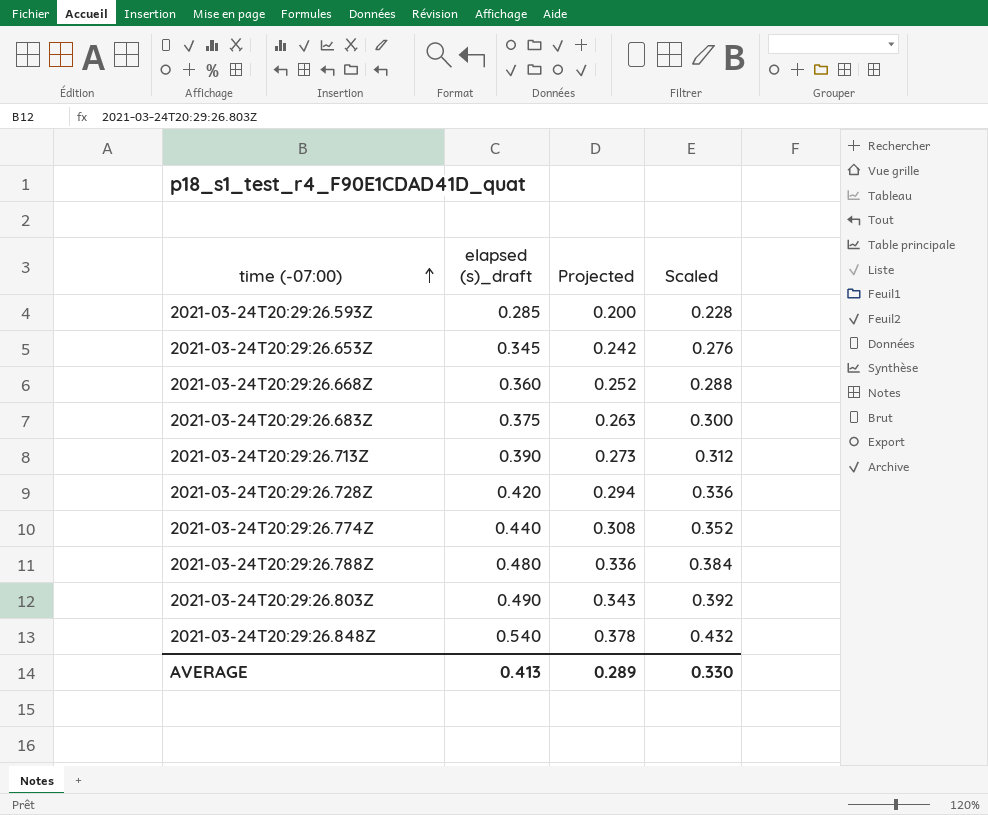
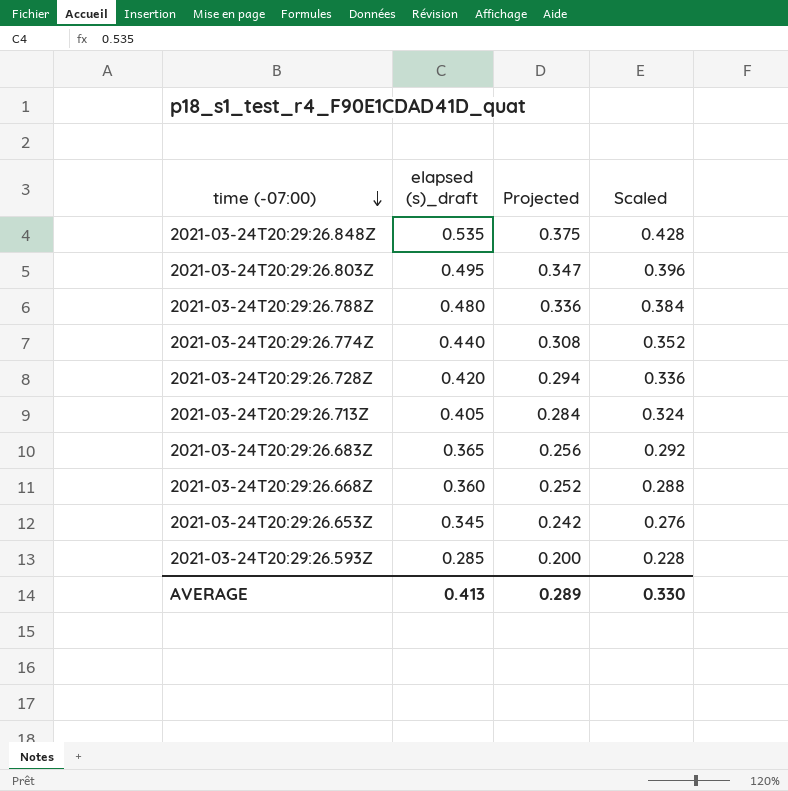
row order: time (-07:00) ascending -> time (-07:00) descending
2021-03-24T20:29:26.848Z | elapsed (s)_draft: 0.540 -> 0.535
2021-03-24T20:29:26.848Z | Projected: 0.378 -> 0.375
2021-03-24T20:29:26.848Z | Scaled: 0.432 -> 0.428
2021-03-24T20:29:26.803Z | elapsed (s)_draft: 0.490 -> 0.495
2021-03-24T20:29:26.803Z | Projected: 0.343 -> 0.347
2021-03-24T20:29:26.803Z | Scaled: 0.392 -> 0.396
2021-03-24T20:29:26.713Z | elapsed (s)_draft: 0.390 -> 0.405
2021-03-24T20:29:26.713Z | Projected: 0.273 -> 0.284
2021-03-24T20:29:26.713Z | Scaled: 0.312 -> 0.324
2021-03-24T20:29:26.683Z | elapsed (s)_draft: 0.375 -> 0.365
2021-03-24T20:29:26.683Z | Projected: 0.263 -> 0.256
2021-03-24T20:29:26.683Z | Scaled: 0.300 -> 0.292

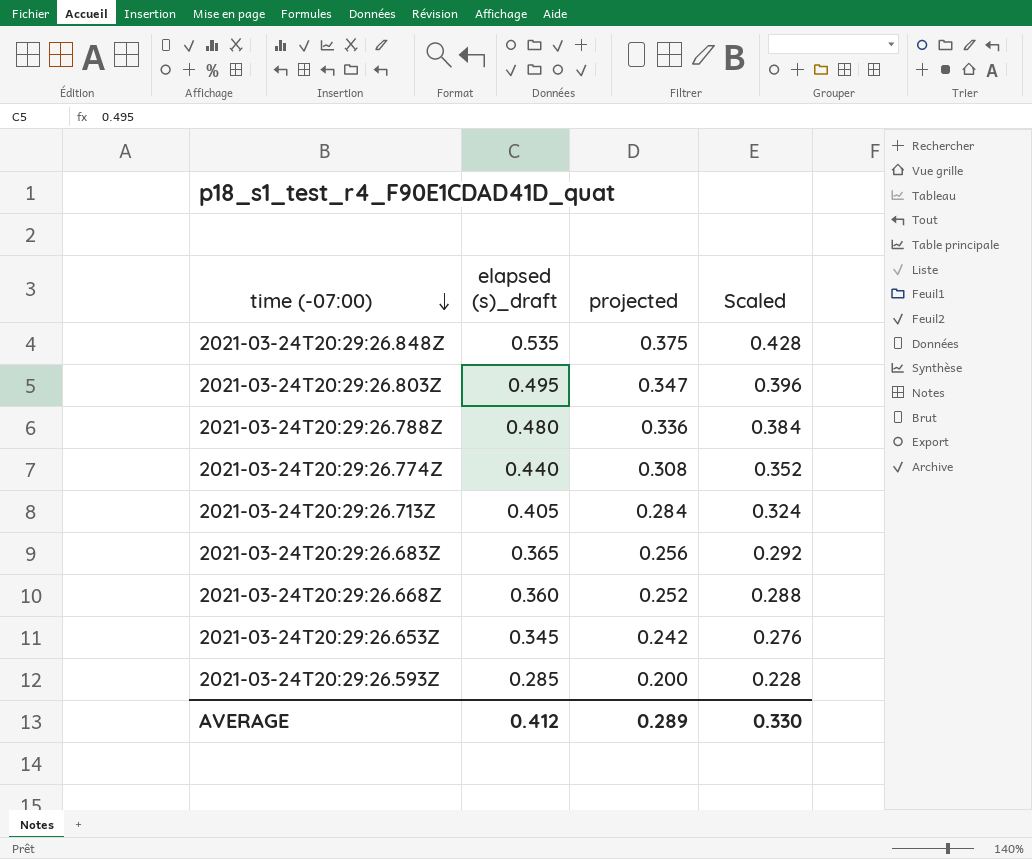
column name: Projected -> projected
row 2021-03-24T20:29:26.728Z: 0.420 | 0.294 | 0.336 -> none
AVERAGE | elapsed (s)_draft: 0.413 -> 0.412

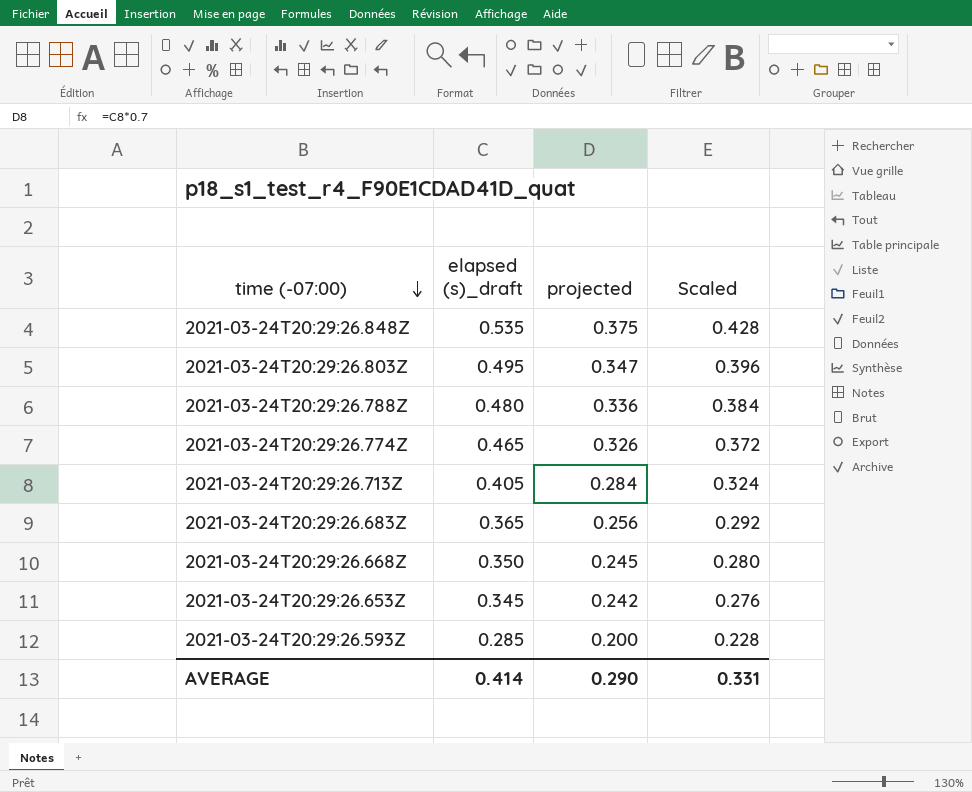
2021-03-24T20:29:26.774Z | elapsed (s)_draft: 0.440 -> 0.465
2021-03-24T20:29:26.774Z | projected: 0.308 -> 0.326
2021-03-24T20:29:26.774Z | Scaled: 0.352 -> 0.372
2021-03-24T20:29:26.668Z | elapsed (s)_draft: 0.360 -> 0.350
2021-03-24T20:29:26.668Z | projected: 0.252 -> 0.245
2021-03-24T20:29:26.668Z | Scaled: 0.288 -> 0.280
AVERAGE | elapsed (s)_draft: 0.412 -> 0.414
AVERAGE | projected: 0.289 -> 0.290
AVERAGE | Scaled: 0.330 -> 0.331

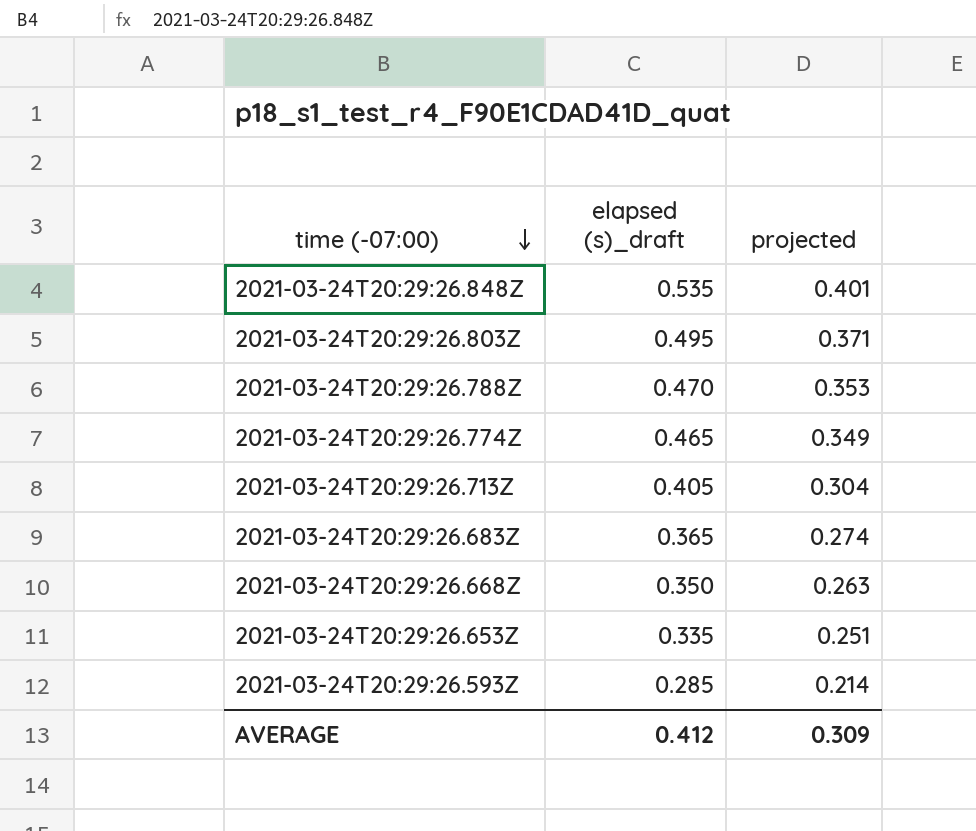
column Scaled | formula: [elapsed (s)_draft] * 0.8 -> none
column projected | formula: [elapsed (s)_draft] * 0.7 -> [elapsed (s)_draft] * 0.75
2021-03-24T20:29:26.788Z | elapsed (s)_draft: 0.480 -> 0.470
2021-03-24T20:29:26.653Z | elapsed (s)_draft: 0.345 -> 0.335
AVERAGE | elapsed (s)_draft: 0.414 -> 0.412
AVERAGE | projected: 0.290 -> 0.309

